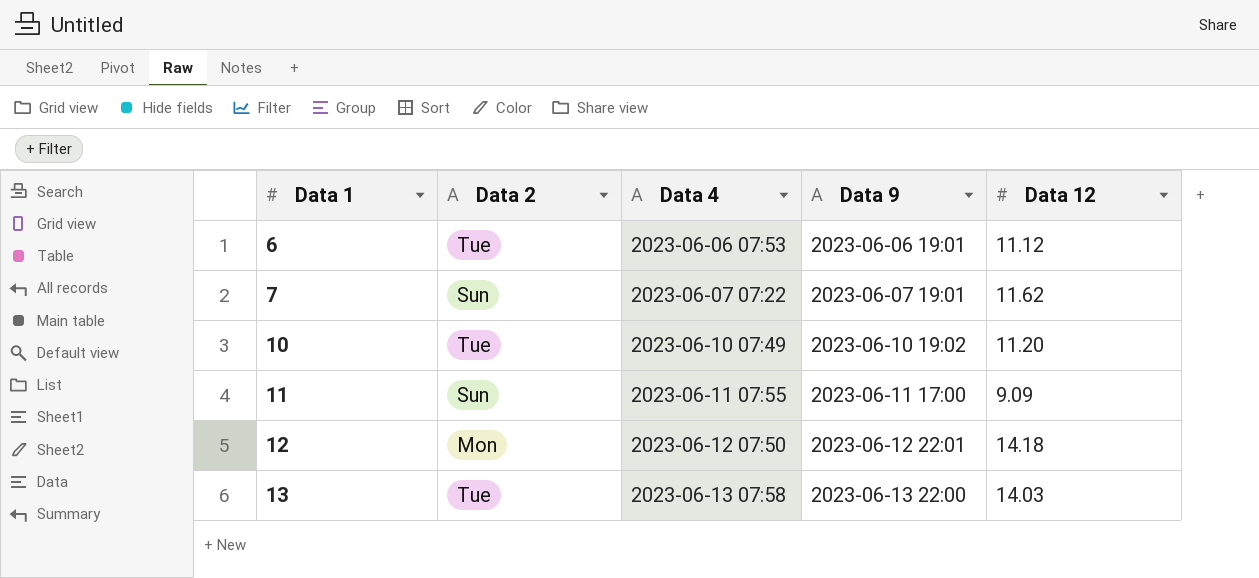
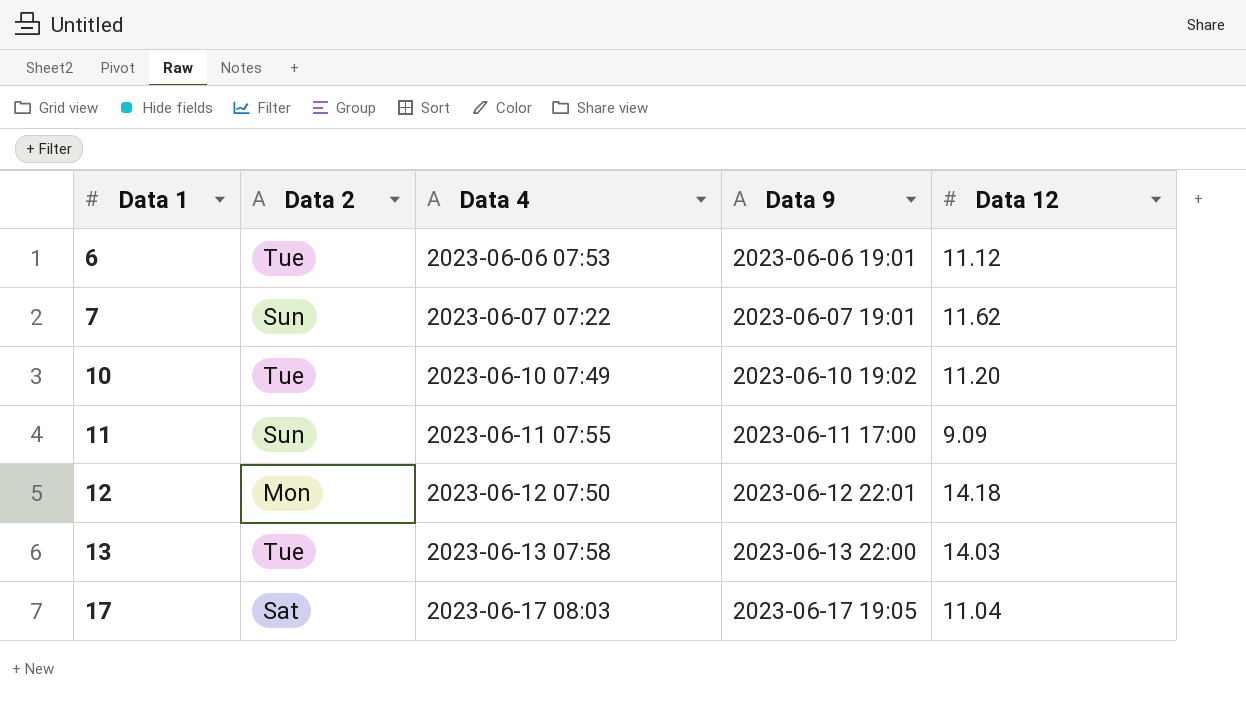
row 17: none -> Sat | 2023-06-17 08:03 | 2023-06-17 19:05 | 11.04

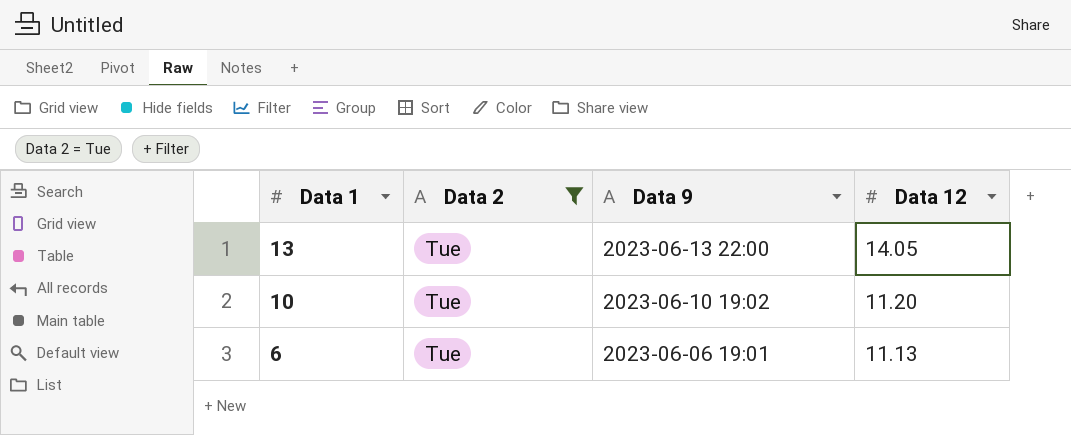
filter: none -> Data 2 = Tue
row order: Data 1 ascending -> Data 1 descending
column Data 4 | position: 3 -> none
13 | Data 12: 14.03 -> 14.05
6 | Data 12: 11.12 -> 11.13

